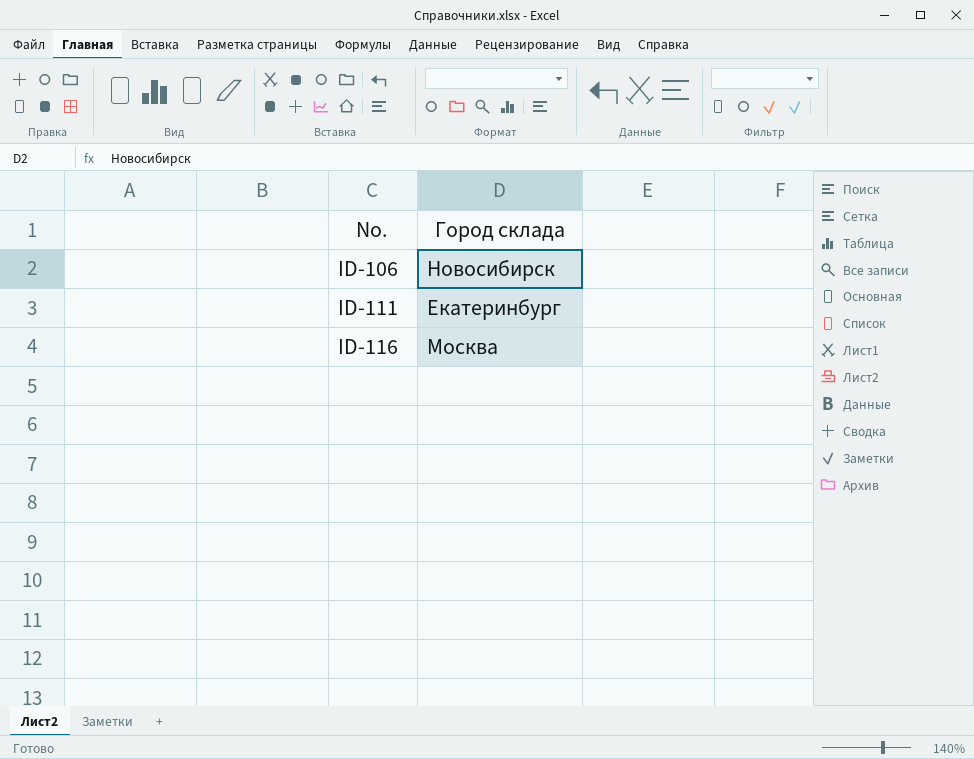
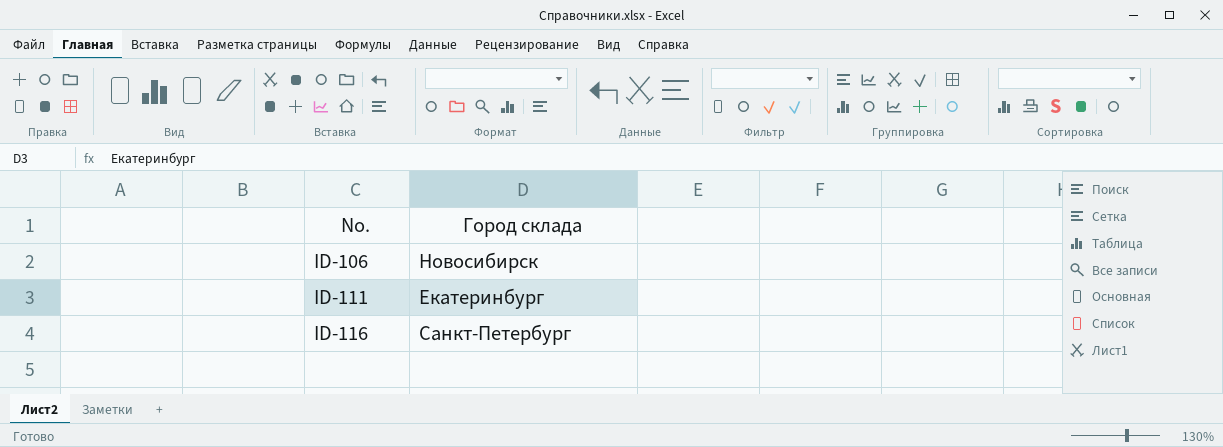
ID-116 | Город склада: Москва -> Санкт-Петербург

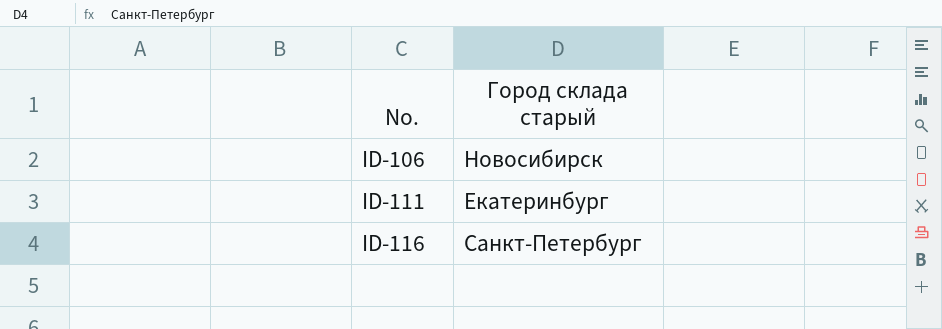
column name: Город склада -> Город склада старый

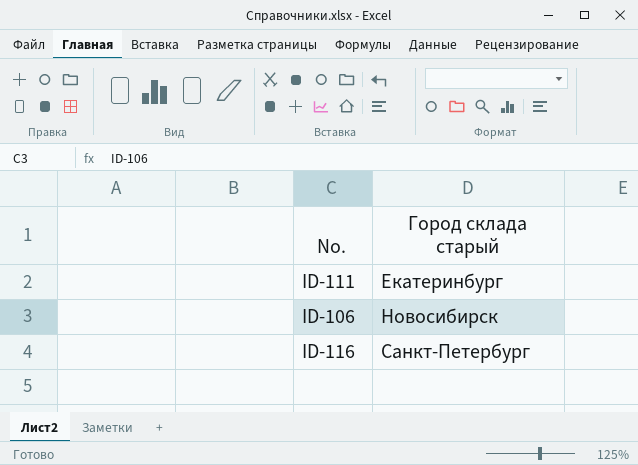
row order: No. ascending -> Город склада старый ascending

